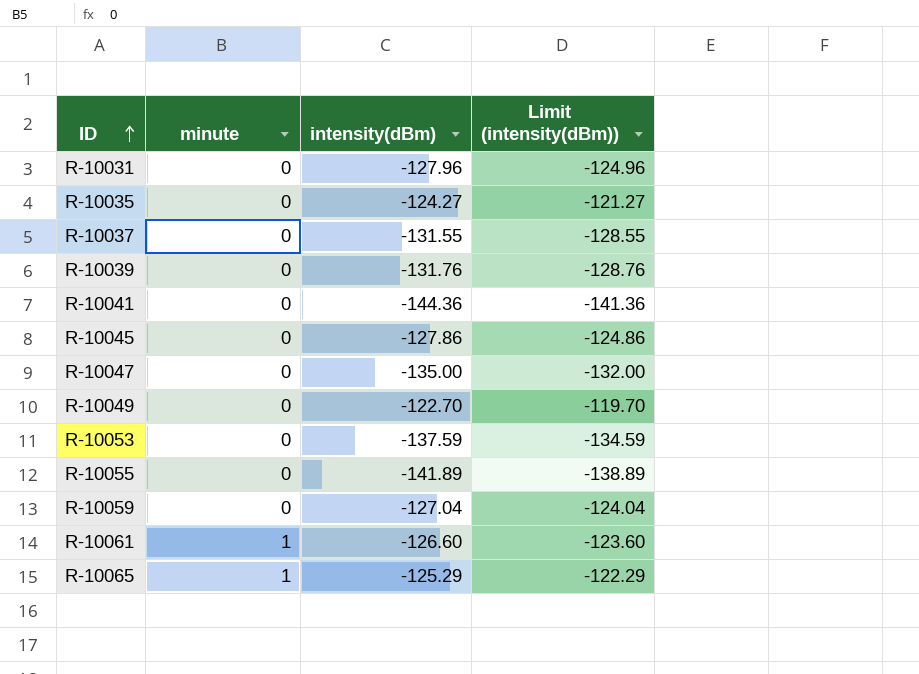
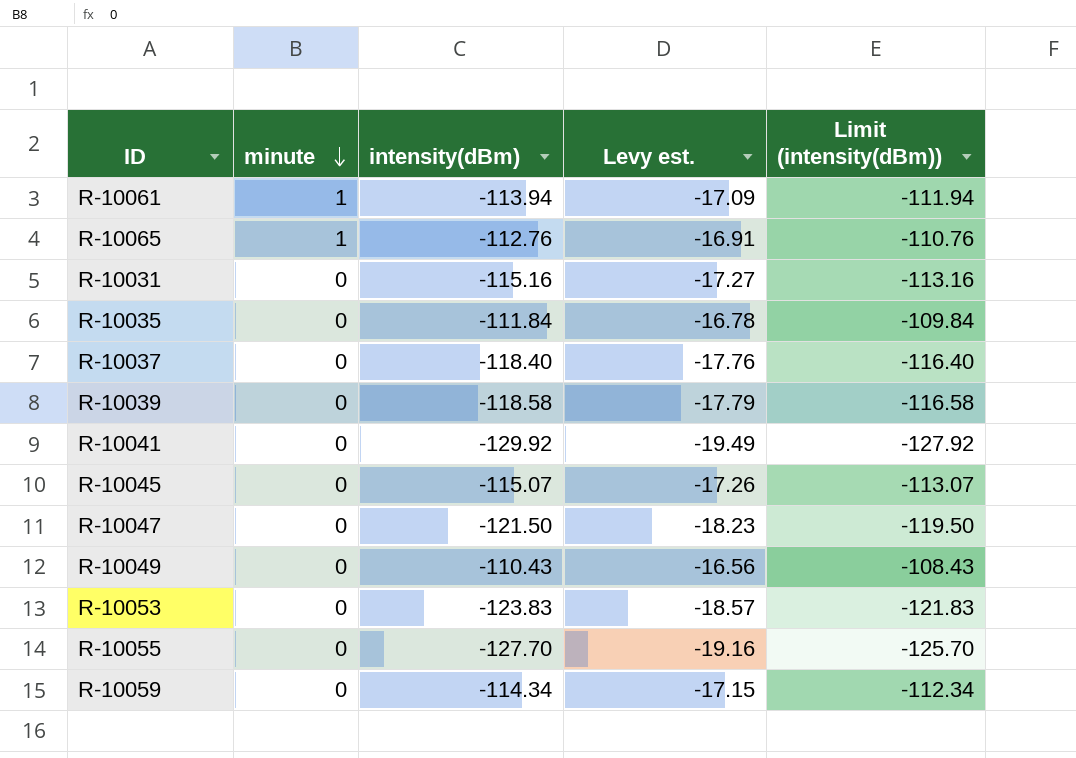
row order: ID ascending -> minute descending
column Levy est. | formula: none -> [intensity(dBm)] * 0.15
column Limit (intensity(dBm)) | formula: [intensity(dBm)] + 3 -> [intensity(dBm)] + 2
R-10061 | intensity(dBm): -126.60 -> -113.94
R-10065 | intensity(dBm): -125.29 -> -112.76
R-10031 | intensity(dBm): -127.96 -> -115.16
R-10035 | intensity(dBm): -124.27 -> -111.84
R-10037 | intensity(dBm): -131.55 -> -118.40
R-10039 | intensity(dBm): -131.76 -> -118.58
R-10041 | intensity(dBm): -144.36 -> -129.92
R-10045 | intensity(dBm): -127.86 -> -115.07
R-10047 | intensity(dBm): -135.00 -> -121.50
R-10049 | intensity(dBm): -122.70 -> -110.43
R-10053 | intensity(dBm): -137.59 -> -123.83
R-10055 | intensity(dBm): -141.89 -> -127.70
R-10059 | intensity(dBm): -127.04 -> -114.34

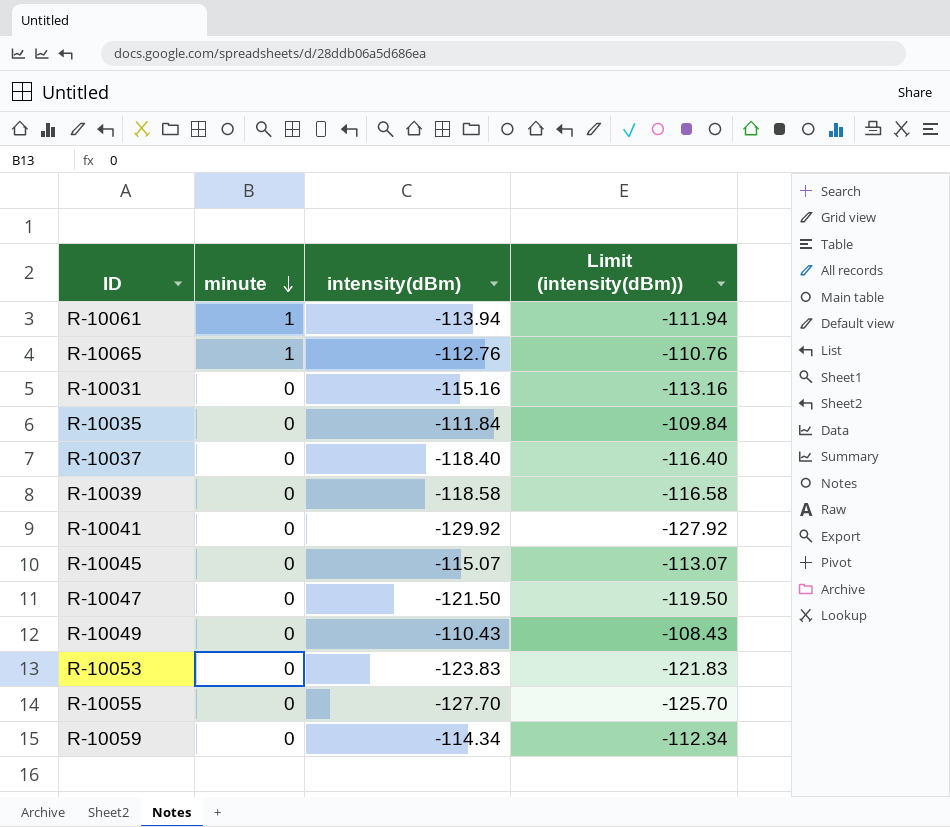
column Levy est. | formula: [intensity(dBm)] * 0.15 -> none

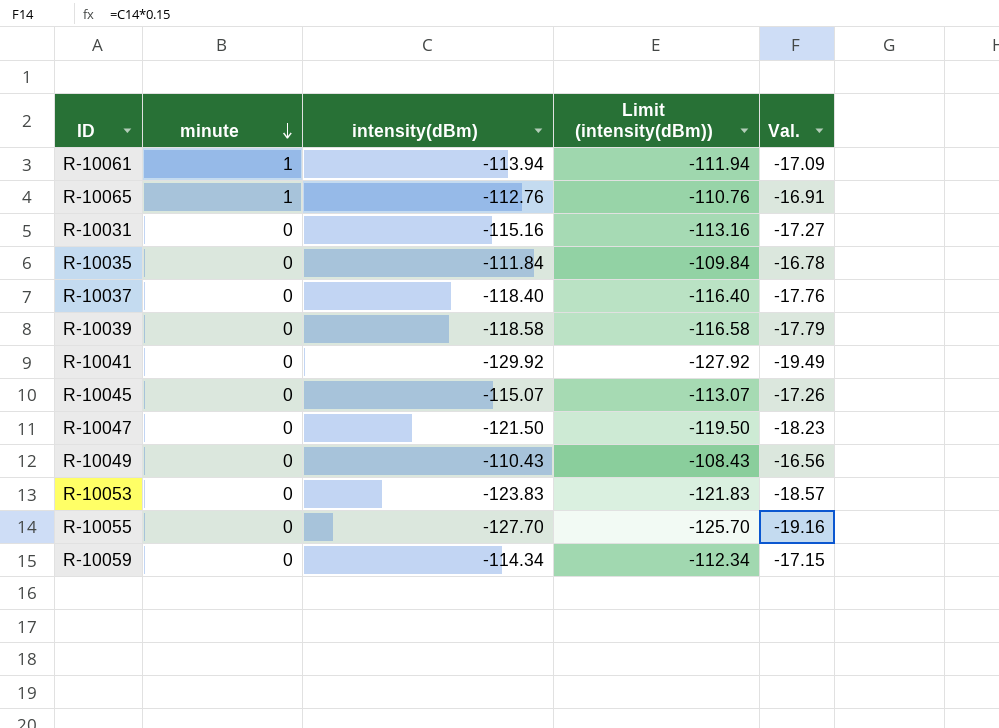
column Val. | formula: none -> [intensity(dBm)] * 0.15

